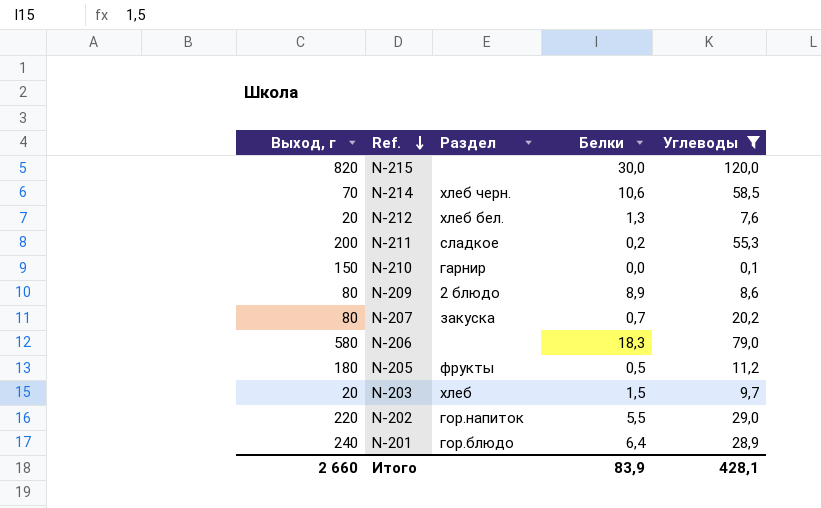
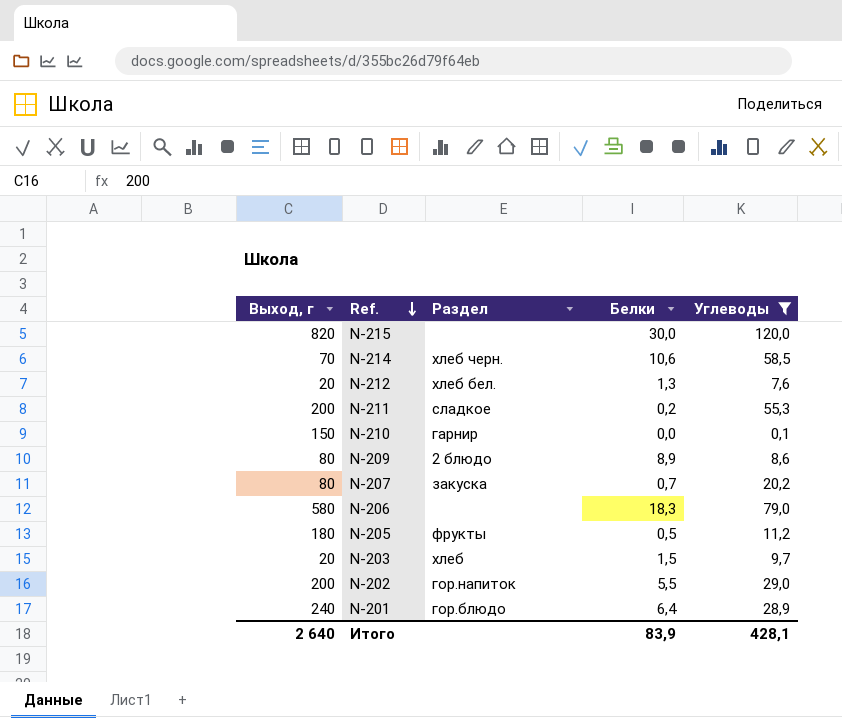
N-202 | Выход, г: 220 -> 200
Итого | Выход, г: 2 660 -> 2 640

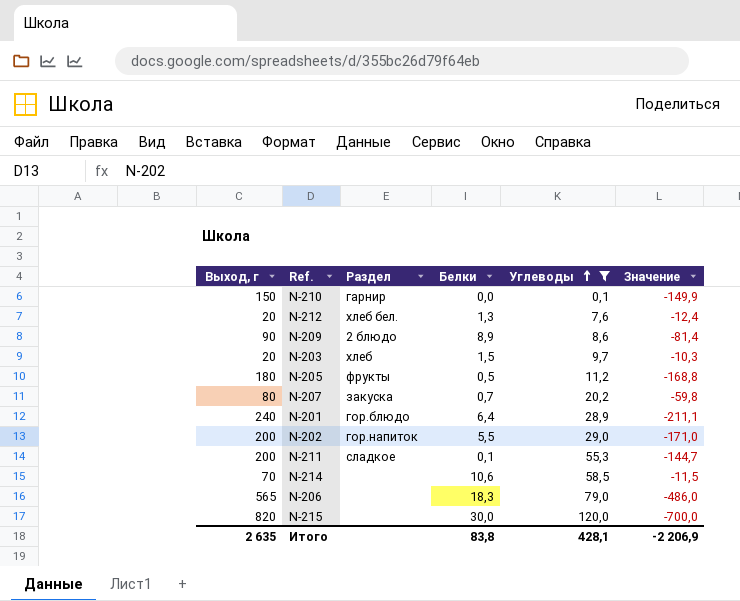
row order: Ref. descending -> Углеводы ascending
column Значение | formula: none -> [Углеводы] - [Выход, г]
N-209 | Выход, г: 80 -> 90
N-211 | Белки: 0,2 -> 0,1
N-214 | Раздел: хлеб черн. -> none
N-206 | Выход, г: 580 -> 565
Итого | Выход, г: 2 640 -> 2 635
Итого | Белки: 83,9 -> 83,8

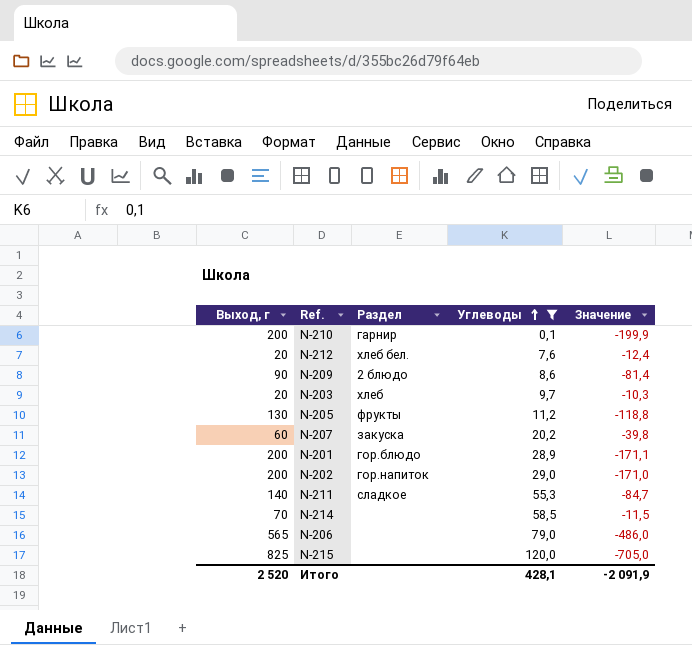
column Белки | position: 4 -> none
N-210 | Выход, г: 150 -> 200
N-210 | Значение: -149,9 -> -199,9
N-205 | Выход, г: 180 -> 130
N-205 | Значение: -168,8 -> -118,8
N-207 | Выход, г: 80 -> 60
N-207 | Значение: -59,8 -> -39,8
N-201 | Выход, г: 240 -> 200
N-201 | Значение: -211,1 -> -171,1
N-211 | Выход, г: 200 -> 140
N-211 | Значение: -144,7 -> -84,7
N-215 | Выход, г: 820 -> 825
N-215 | Значение: -700,0 -> -705,0
Итого | Выход, г: 2 635 -> 2 520
Итого | Значение: -2 206,9 -> -2 091,9

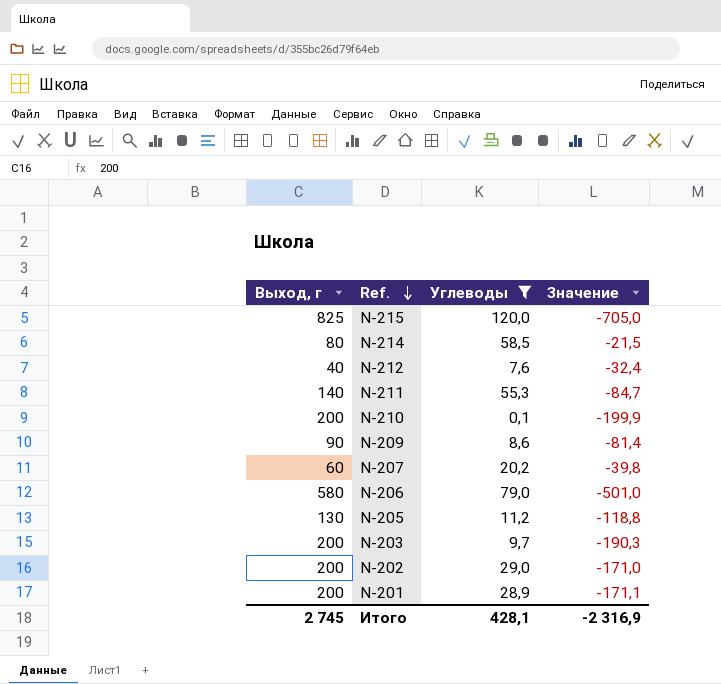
row order: Углеводы ascending -> Ref. descending
column Раздел | position: 3 -> none
N-214 | Выход, г: 70 -> 80
N-214 | Значение: -11,5 -> -21,5
N-212 | Выход, г: 20 -> 40
N-212 | Значение: -12,4 -> -32,4
N-206 | Выход, г: 565 -> 580
N-206 | Значение: -486,0 -> -501,0
N-203 | Выход, г: 20 -> 200
N-203 | Значение: -10,3 -> -190,3
Итого | Выход, г: 2 520 -> 2 745
Итого | Значение: -2 091,9 -> -2 316,9

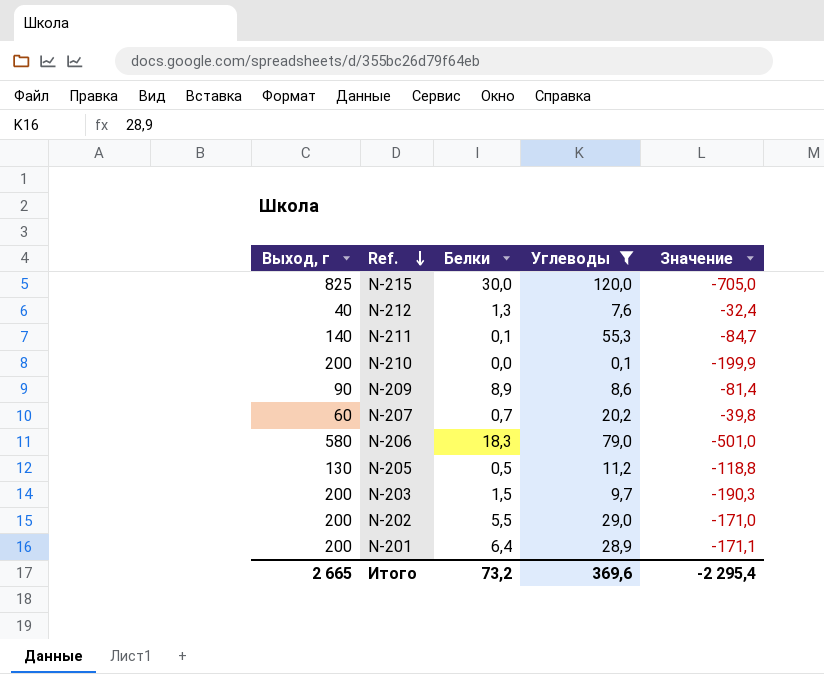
column Белки | position: none -> 3
row N-214: 80 | 58,5 | -21,5 -> none
Итого | Выход, г: 2 745 -> 2 665
Итого | Углеводы: 428,1 -> 369,6
Итого | Значение: -2 316,9 -> -2 295,4

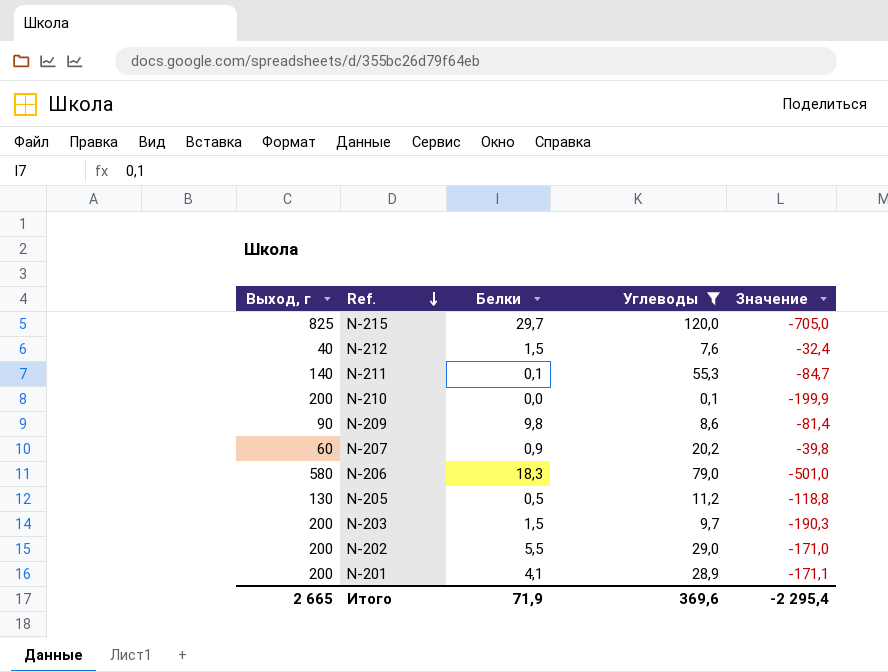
N-215 | Белки: 30,0 -> 29,7
N-212 | Белки: 1,3 -> 1,5
N-209 | Белки: 8,9 -> 9,8
N-207 | Белки: 0,7 -> 0,9
N-201 | Белки: 6,4 -> 4,1
Итого | Белки: 73,2 -> 71,9

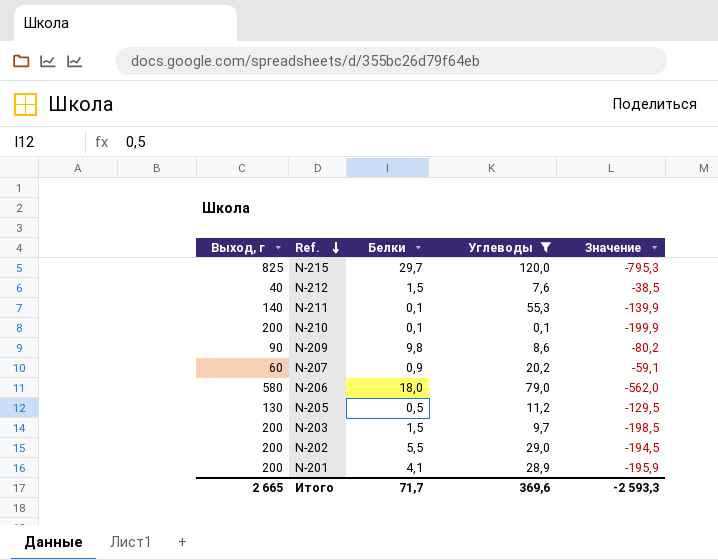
column Значение | formula: [Углеводы] - [Выход, г] -> [Белки] - [Выход, г]
N-210 | Белки: 0,0 -> 0,1
N-206 | Белки: 18,3 -> 18,0
Итого | Белки: 71,9 -> 71,7
Итого | Значение: -2 295,4 -> -2 593,3

